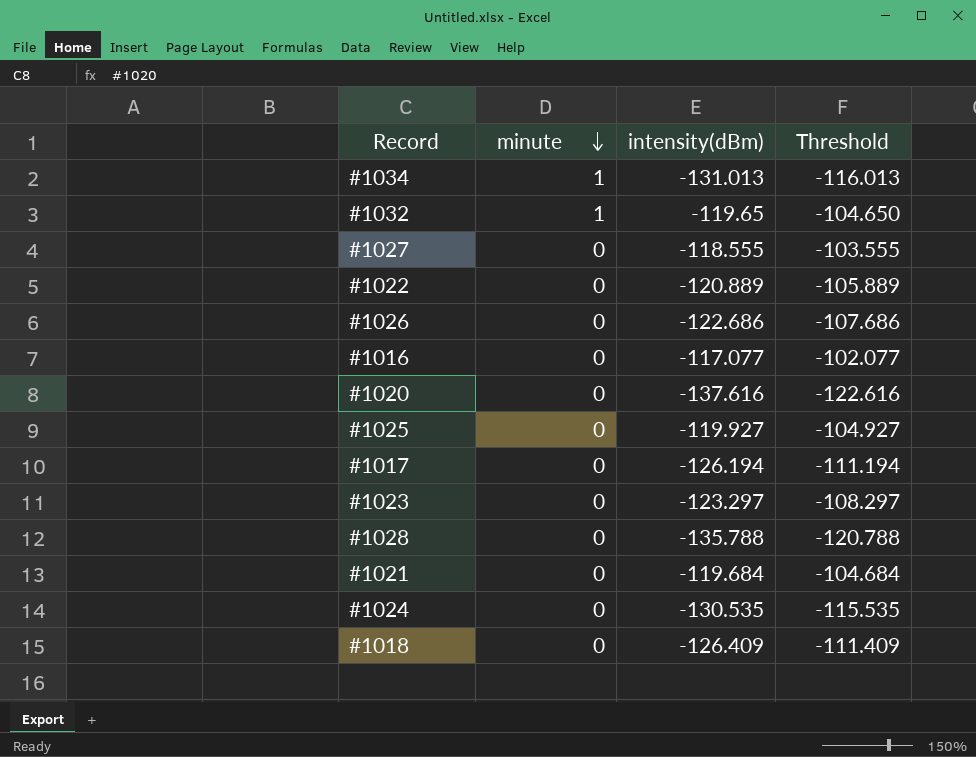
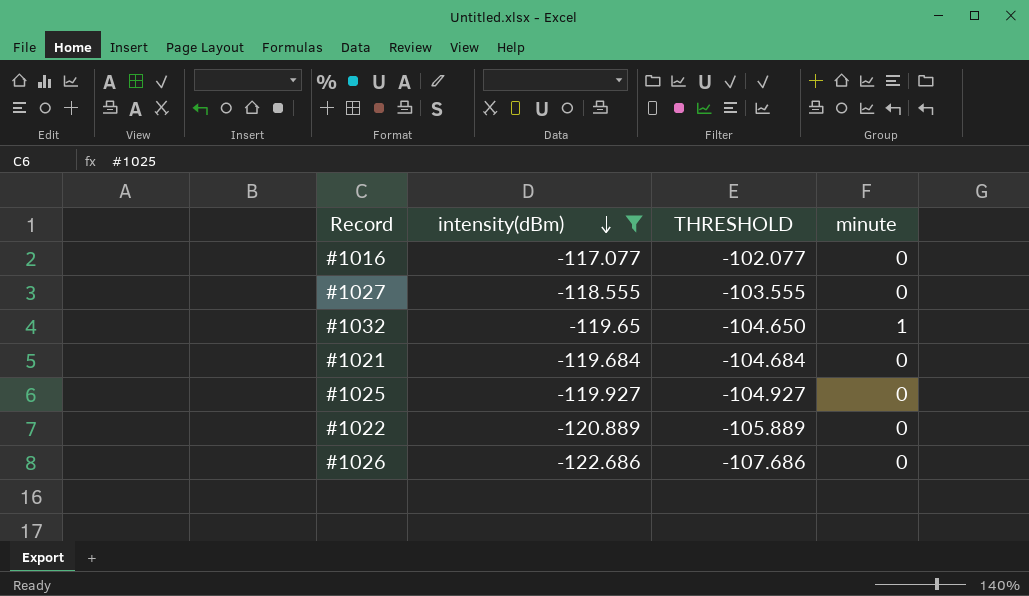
filter: none -> intensity(dBm) >= -122.686
row order: minute descending -> intensity(dBm) descending
column name: Threshold -> THRESHOLD
column minute | position: 2 -> 4

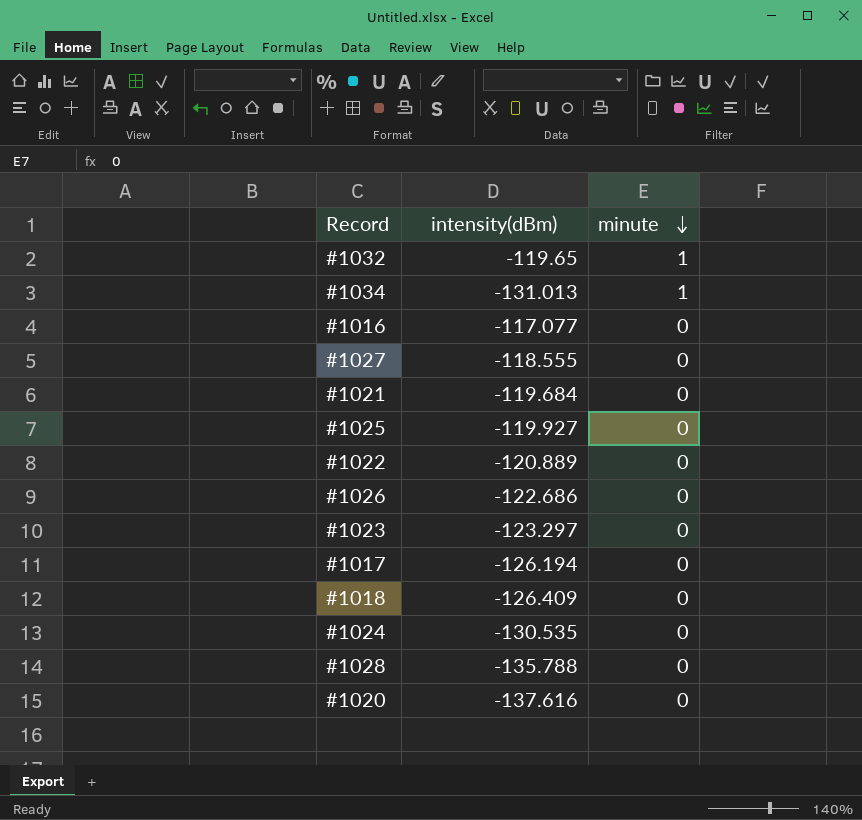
filter: intensity(dBm) >= -122.686 -> none
row order: intensity(dBm) descending -> minute descending
column THRESHOLD | formula: [intensity(dBm)] + 15 -> none

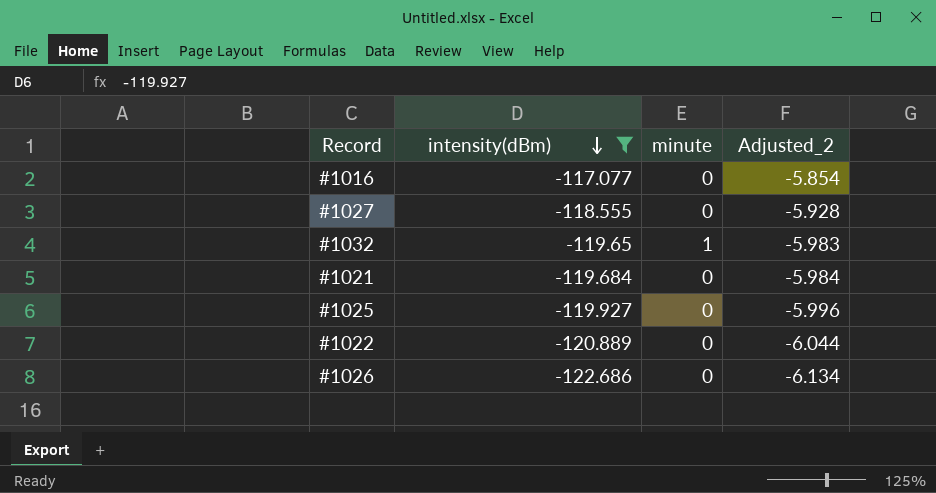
filter: none -> intensity(dBm) >= -122.686
row order: minute descending -> intensity(dBm) descending
column Adjusted_2 | formula: none -> [intensity(dBm)] * 0.05

